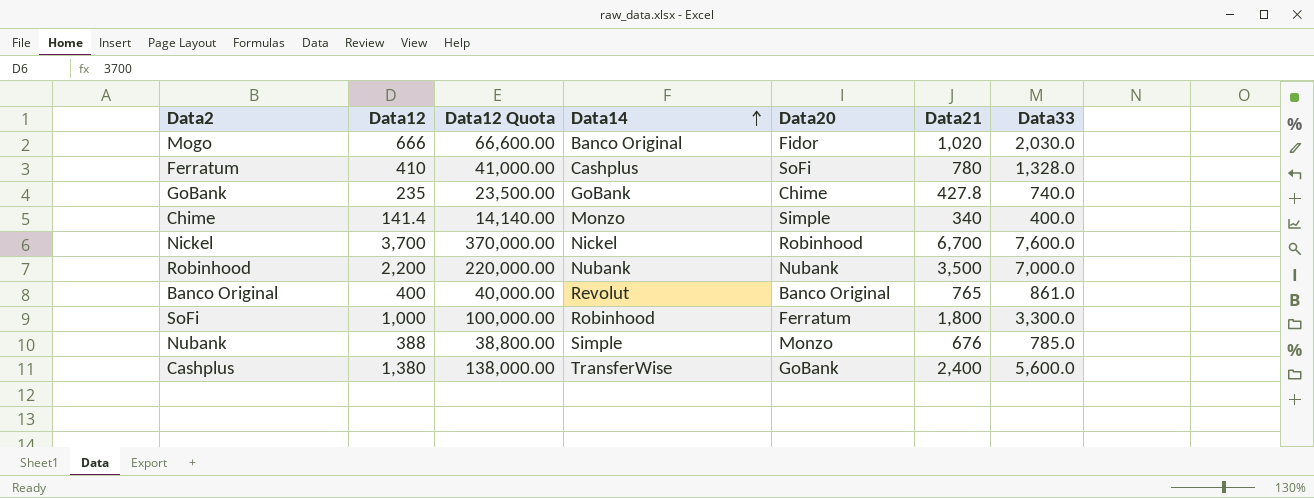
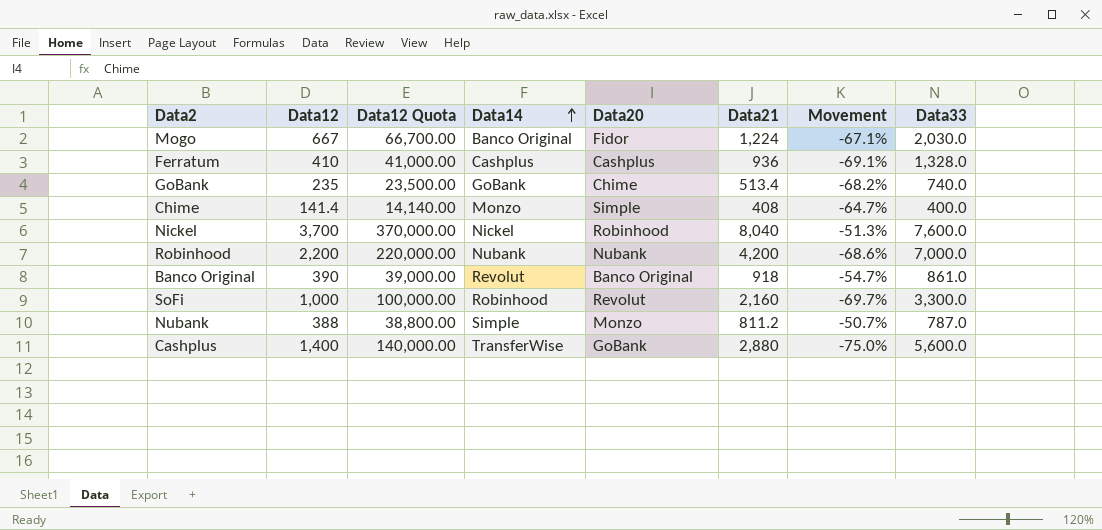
column Movement | formula: none -> ([Data12] - [Data33]) / [Data33]
Mogo | Data12: 666 -> 667
Mogo | Data12 Quota: 66,600.00 -> 66,700.00
Mogo | Data21: 1,020 -> 1,224
Ferratum | Data20: SoFi -> Cashplus
Ferratum | Data21: 780 -> 936
GoBank | Data21: 427.8 -> 513.4
Chime | Data21: 340 -> 408
Nickel | Data21: 6,700 -> 8,040
Robinhood | Data21: 3,500 -> 4,200
Banco Original | Data12: 400 -> 390
Banco Original | Data12 Quota: 40,000.00 -> 39,000.00
Banco Original | Data21: 765 -> 918
SoFi | Data20: Ferratum -> Revolut
SoFi | Data21: 1,800 -> 2,160
Nubank | Data21: 676 -> 811.2
Nubank | Data33: 785.0 -> 787.0
Cashplus | Data12: 1,380 -> 1,400
Cashplus | Data12 Quota: 138,000.00 -> 140,000.00
Cashplus | Data21: 2,400 -> 2,880

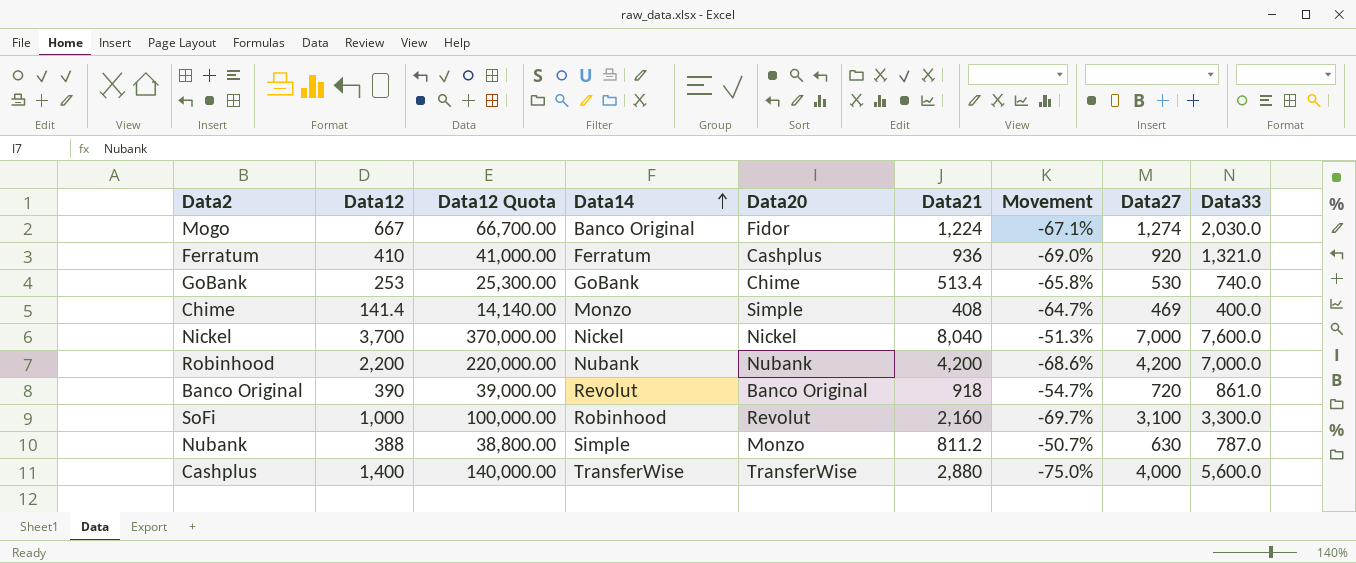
column Data27 | position: none -> 8
Ferratum | Data14: Cashplus -> Ferratum
Ferratum | Movement: -69.1% -> -69.0%
Ferratum | Data33: 1,328.0 -> 1,321.0
GoBank | Data12: 235 -> 253
GoBank | Data12 Quota: 23,500.00 -> 25,300.00
GoBank | Movement: -68.2% -> -65.8%
Nickel | Data20: Robinhood -> Nickel
Cashplus | Data20: GoBank -> TransferWise

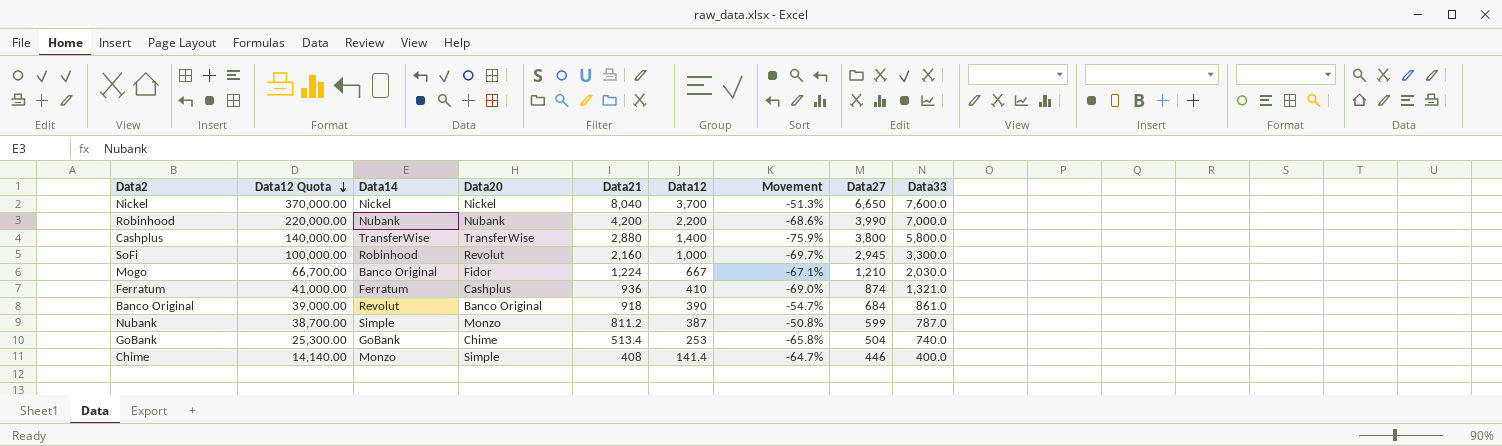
row order: Data14 ascending -> Data12 Quota descending
column Data12 | position: 2 -> 6
Nickel | Data27: 7,000 -> 6,650
Robinhood | Data27: 4,200 -> 3,990
Cashplus | Movement: -75.0% -> -75.9%
Cashplus | Data27: 4,000 -> 3,800
Cashplus | Data33: 5,600.0 -> 5,800.0
SoFi | Data27: 3,100 -> 2,945
Mogo | Data27: 1,274 -> 1,210
Ferratum | Data27: 920 -> 874
Banco Original | Data27: 720 -> 684
Nubank | Data12 Quota: 38,800.00 -> 38,700.00
Nubank | Data12: 388 -> 387
Nubank | Movement: -50.7% -> -50.8%
Nubank | Data27: 630 -> 599
GoBank | Data27: 530 -> 504
Chime | Data27: 469 -> 446

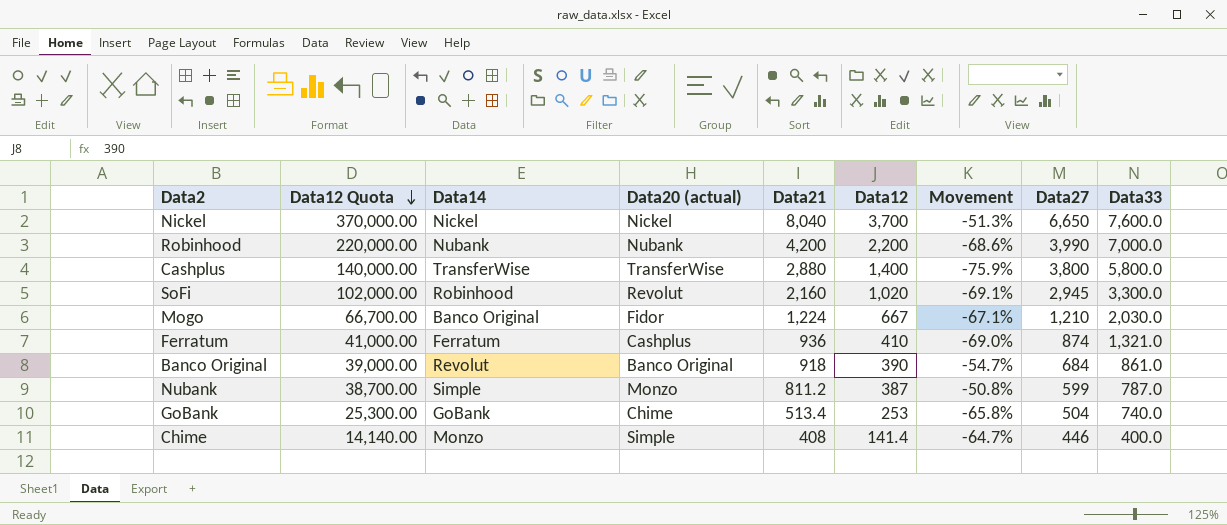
column name: Data20 -> Data20 (actual)
SoFi | Data12 Quota: 100,000.00 -> 102,000.00
SoFi | Data12: 1,000 -> 1,020
SoFi | Movement: -69.7% -> -69.1%

